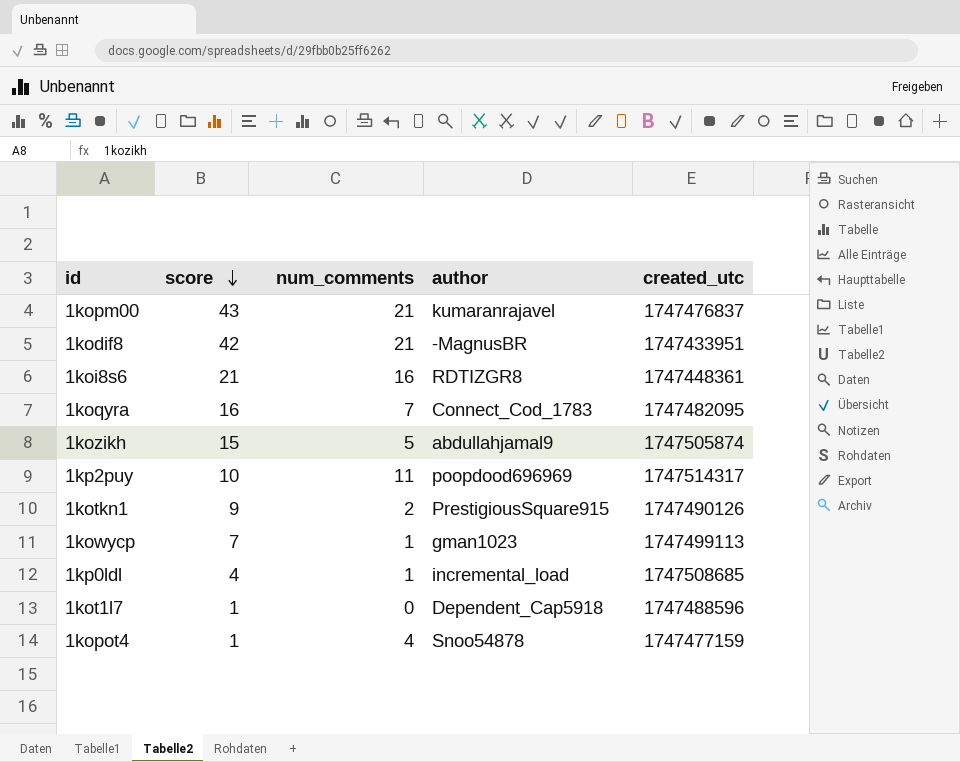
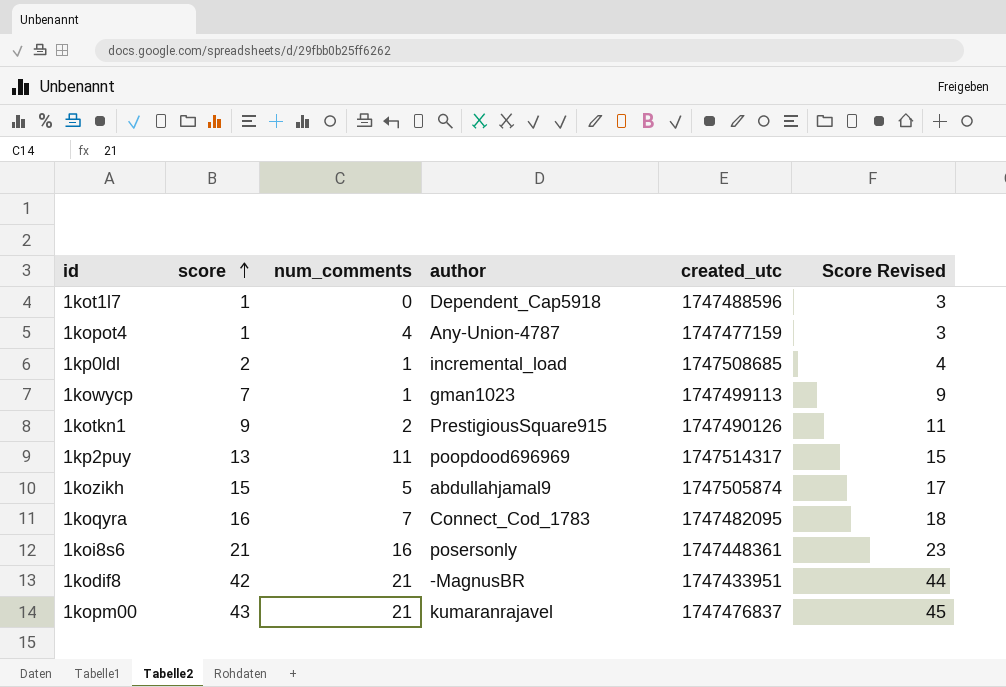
row order: score descending -> score ascending
column Score Revised | formula: none -> [score] + 2
1kopot4 | author: Snoo54878 -> Any-Union-4787
1kp0ldl | score: 4 -> 2
1kp2puy | score: 10 -> 13
1koi8s6 | author: RDTIZGR8 -> posersonly

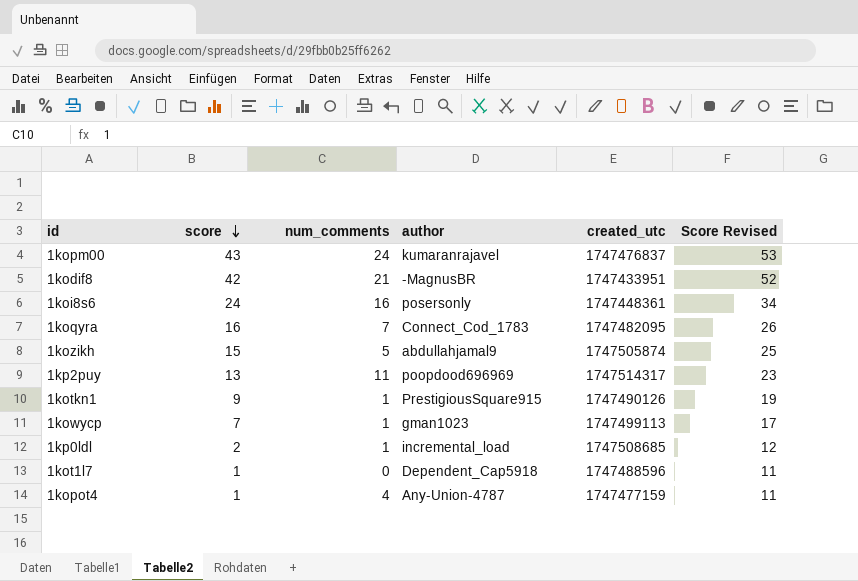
row order: score ascending -> score descending
column Score Revised | formula: [score] + 2 -> [score] + 10
1kopm00 | num_comments: 21 -> 24
1koi8s6 | score: 21 -> 24
1kotkn1 | num_comments: 2 -> 1

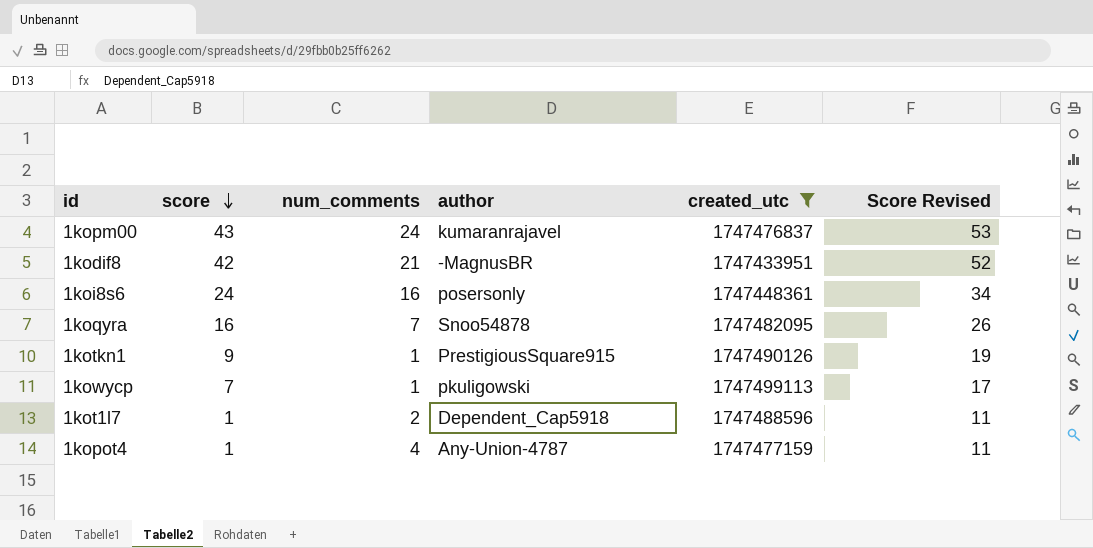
filter: none -> created_utc <= 1747499113
1koqyra | author: Connect_Cod_1783 -> Snoo54878
1kowycp | author: gman1023 -> pkuligowski
1kot1l7 | num_comments: 0 -> 2

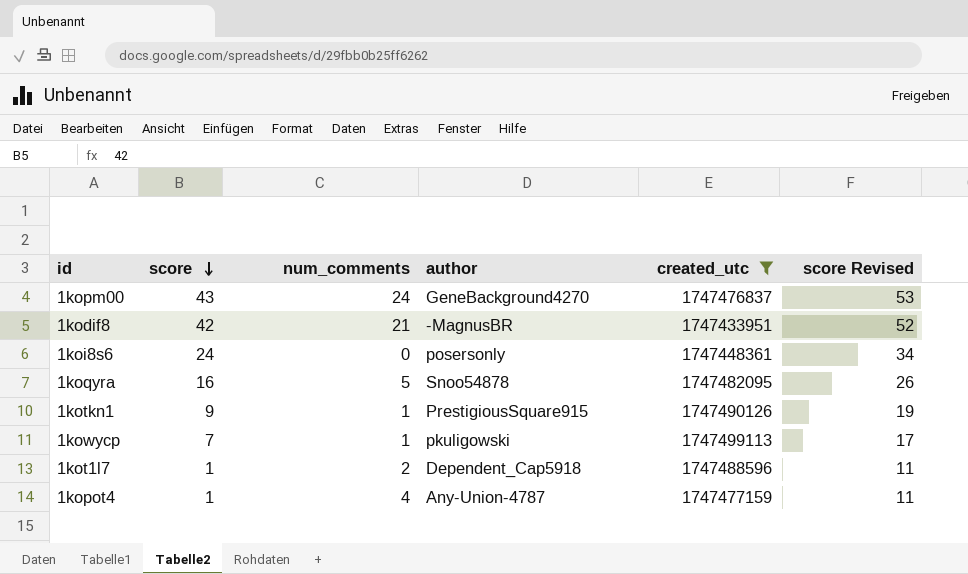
column name: Score Revised -> score Revised
1kopm00 | author: kumaranrajavel -> GeneBackground4270
1koi8s6 | num_comments: 16 -> 0
1koqyra | num_comments: 7 -> 5

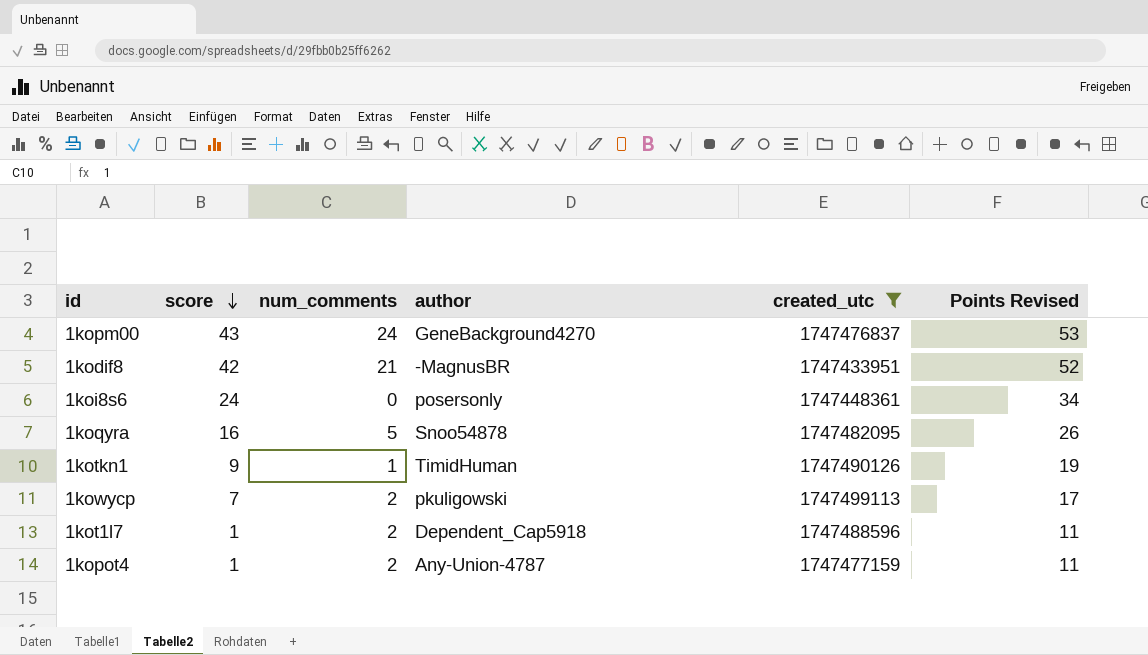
column name: score Revised -> Points Revised
1kotkn1 | author: PrestigiousSquare915 -> TimidHuman
1kowycp | num_comments: 1 -> 2
1kopot4 | num_comments: 4 -> 2

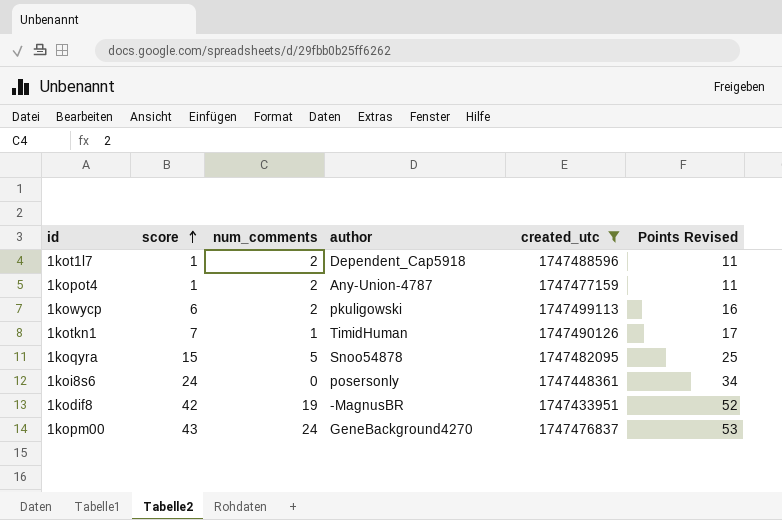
row order: score descending -> score ascending
1kowycp | score: 7 -> 6
1kowycp | Points Revised: 17 -> 16
1kotkn1 | score: 9 -> 7
1kotkn1 | Points Revised: 19 -> 17
1koqyra | score: 16 -> 15
1koqyra | Points Revised: 26 -> 25
1kodif8 | num_comments: 21 -> 19

